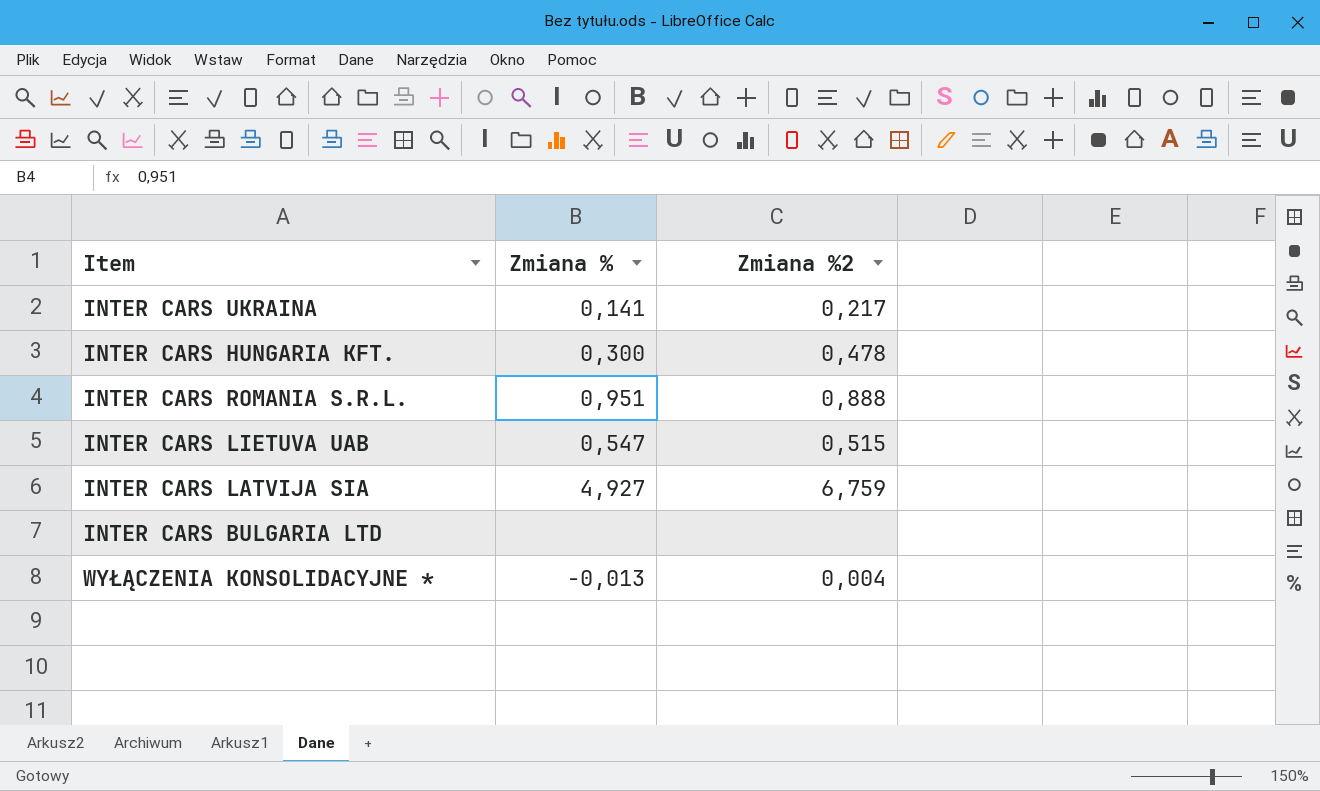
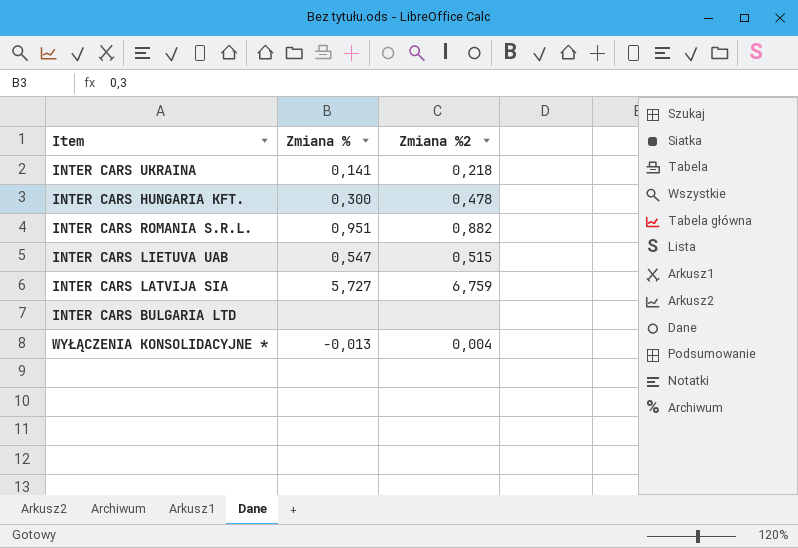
INTER CARS UKRAINA | Zmiana %2: 0,217 -> 0,218
INTER CARS ROMANIA S.R.L. | Zmiana %2: 0,888 -> 0,882
INTER CARS LATVIJA SIA | Zmiana %: 4,927 -> 5,727

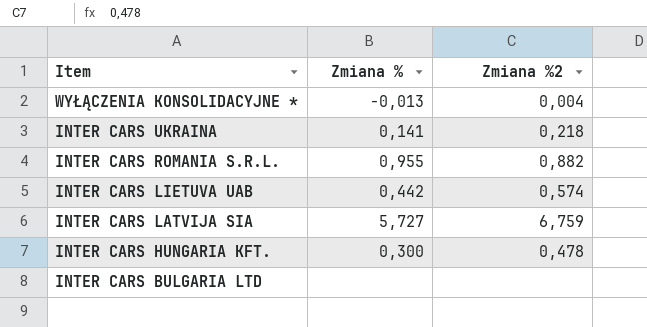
row order: none -> Item descending
INTER CARS ROMANIA S.R.L. | Zmiana %: 0,951 -> 0,955
INTER CARS LIETUVA UAB | Zmiana %: 0,547 -> 0,442
INTER CARS LIETUVA UAB | Zmiana %2: 0,515 -> 0,574

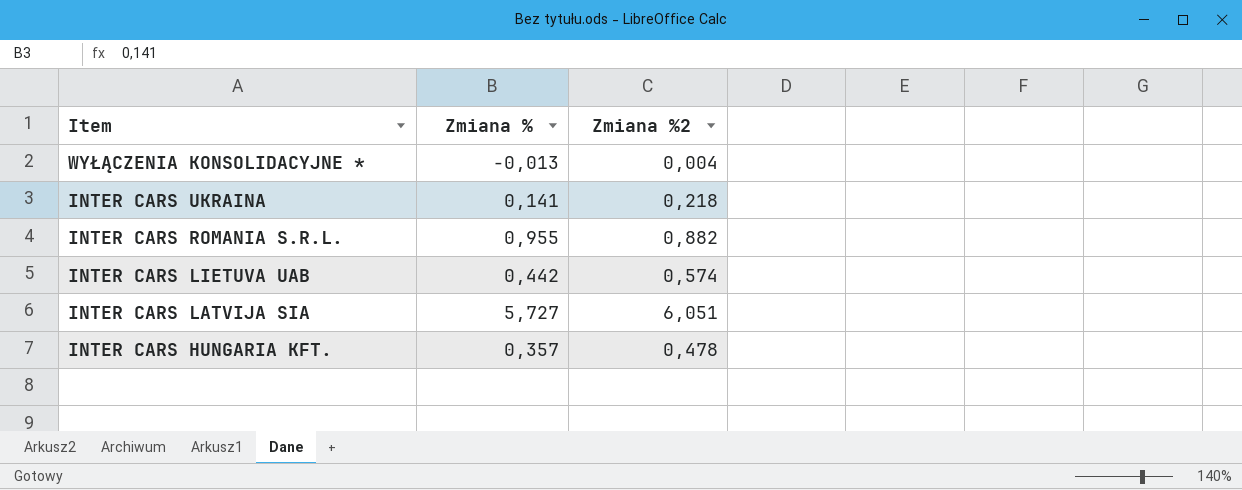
row INTER CARS BULGARIA LTD: none | none -> none
INTER CARS LATVIJA SIA | Zmiana %2: 6,759 -> 6,051
INTER CARS HUNGARIA KFT. | Zmiana %: 0,300 -> 0,357

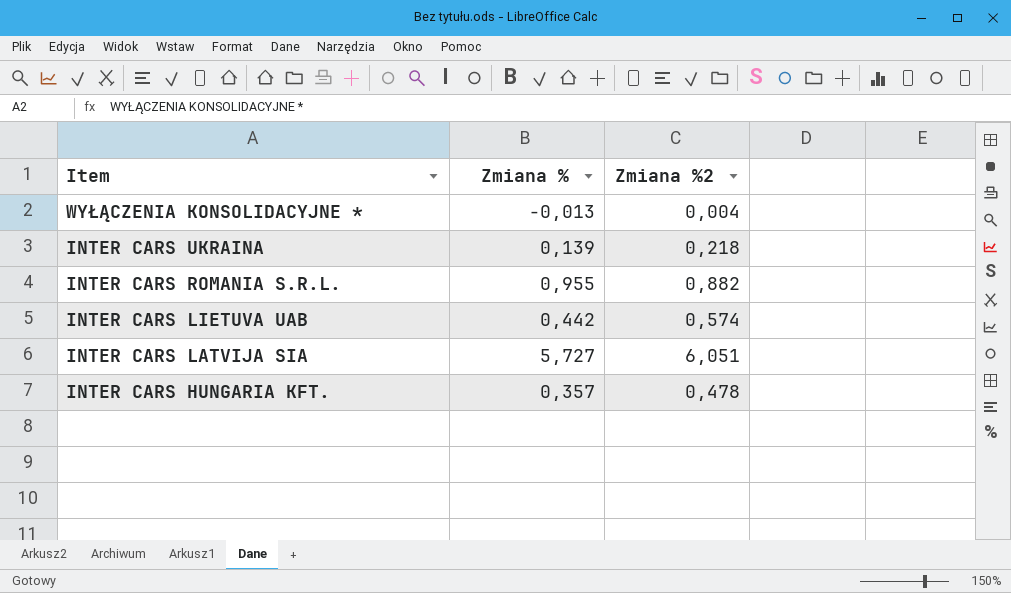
INTER CARS UKRAINA | Zmiana %: 0,141 -> 0,139

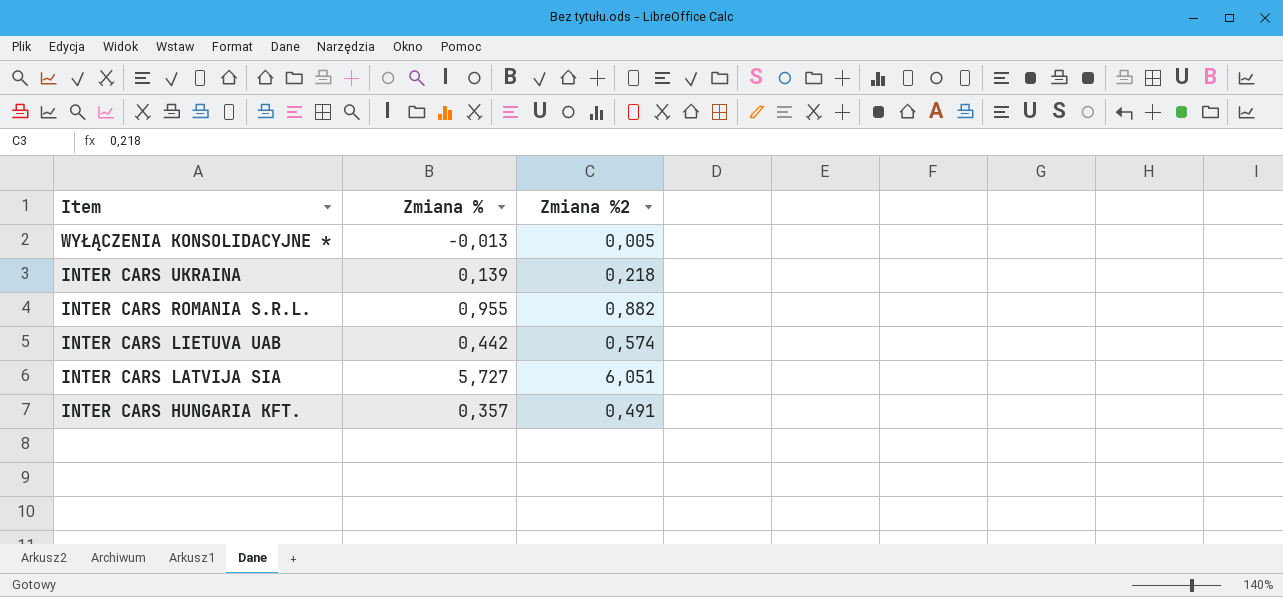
WYŁĄCZENIA KONSOLIDACYJNE * | Zmiana %2: 0,004 -> 0,005
INTER CARS HUNGARIA KFT. | Zmiana %2: 0,478 -> 0,491

